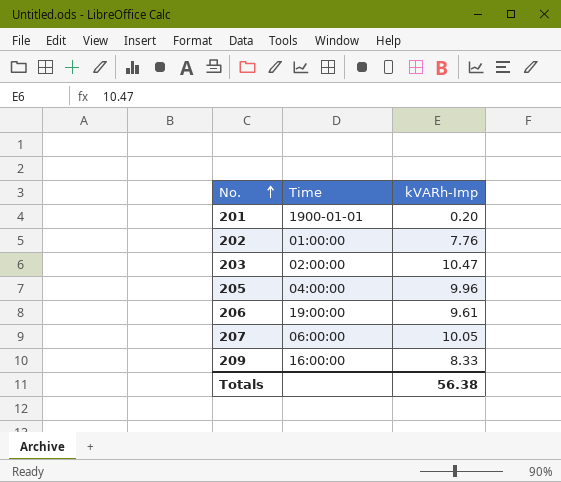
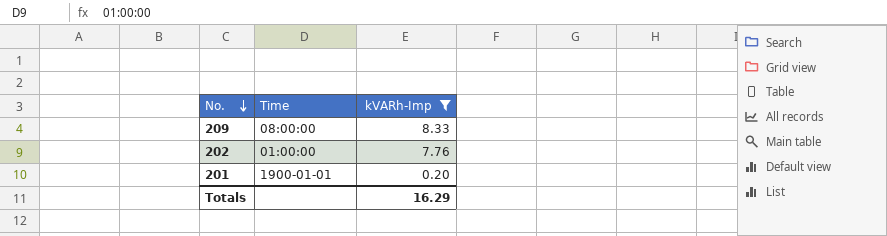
filter: none -> kVARh-Imp <= 8.33
row order: No. ascending -> No. descending
209 | Time: 16:00:00 -> 08:00:00
Totals | kVARh-Imp: 56.38 -> 16.29

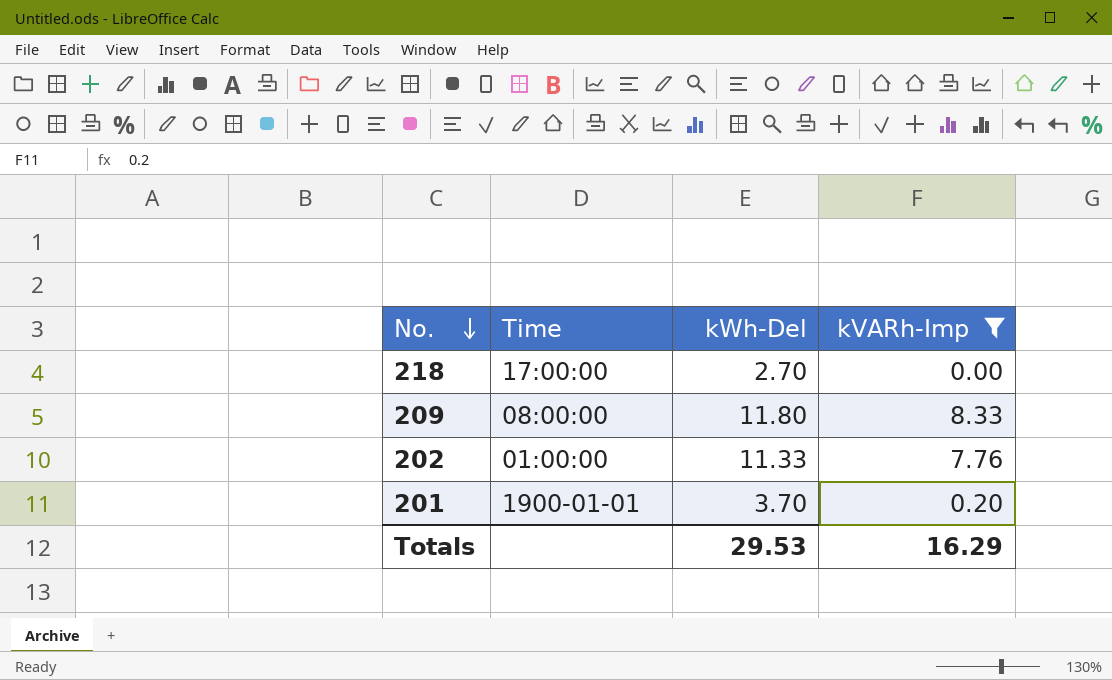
column kWh-Del | position: none -> 3
row 218: none -> 17:00:00 | 2.70 | 0.00

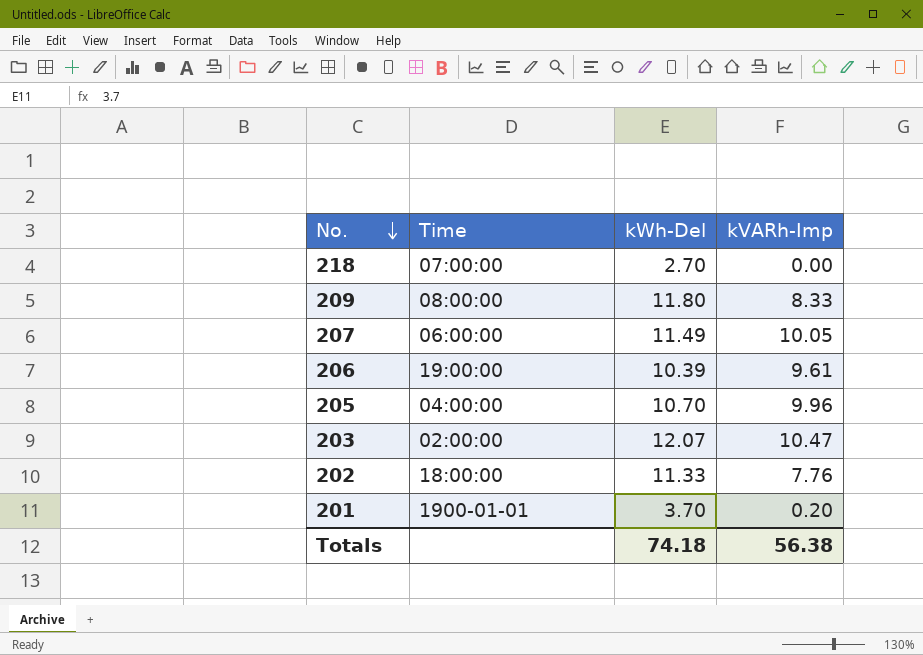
filter: kVARh-Imp <= 8.33 -> none
218 | Time: 17:00:00 -> 07:00:00
202 | Time: 01:00:00 -> 18:00:00
Totals | kWh-Del: 29.53 -> 74.18
Totals | kVARh-Imp: 16.29 -> 56.38

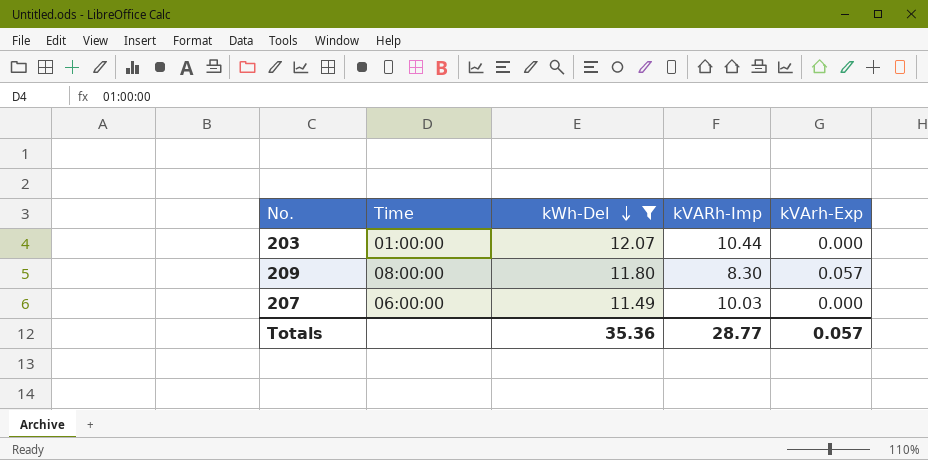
filter: none -> kWh-Del >= 11.49
row order: No. descending -> kWh-Del descending
column kVArh-Exp | position: none -> 5
203 | Time: 02:00:00 -> 01:00:00
203 | kVARh-Imp: 10.47 -> 10.44
209 | kVARh-Imp: 8.33 -> 8.30
207 | kVARh-Imp: 10.05 -> 10.03
Totals | kWh-Del: 74.18 -> 35.36
Totals | kVARh-Imp: 56.38 -> 28.77

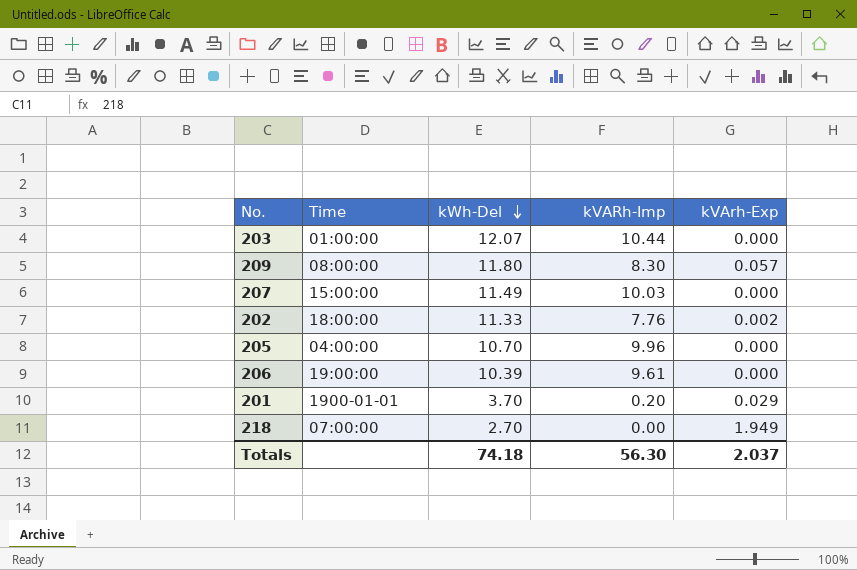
filter: kWh-Del >= 11.49 -> none
207 | Time: 06:00:00 -> 15:00:00
Totals | kWh-Del: 35.36 -> 74.18
Totals | kVARh-Imp: 28.77 -> 56.30
Totals | kVArh-Exp: 0.057 -> 2.037

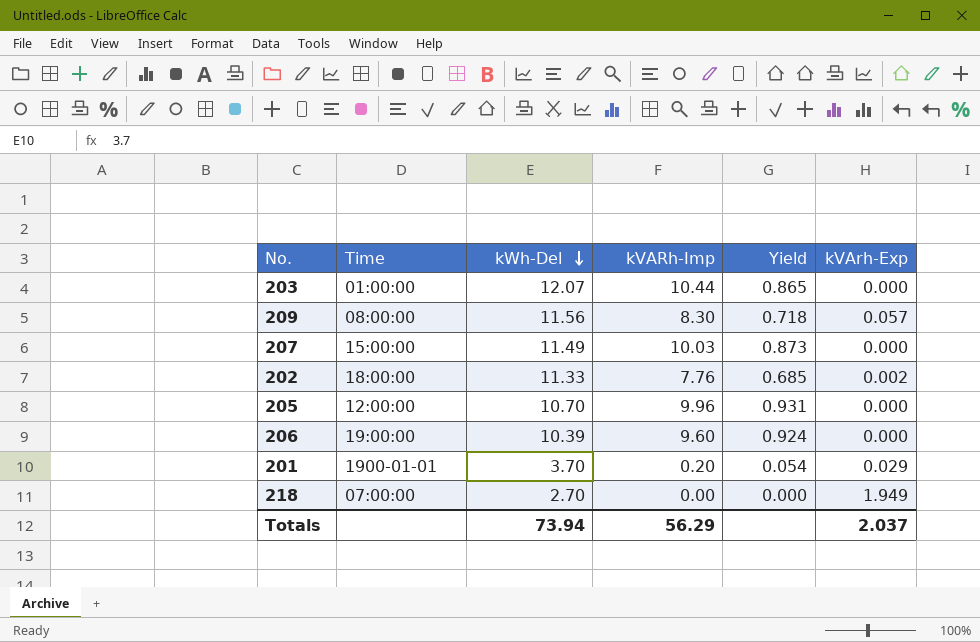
column Yield | formula: none -> [kVARh-Imp] / [kWh-Del]
209 | kWh-Del: 11.80 -> 11.56
205 | Time: 04:00:00 -> 12:00:00
206 | kVARh-Imp: 9.61 -> 9.60
Totals | kWh-Del: 74.18 -> 73.94
Totals | kVARh-Imp: 56.30 -> 56.29

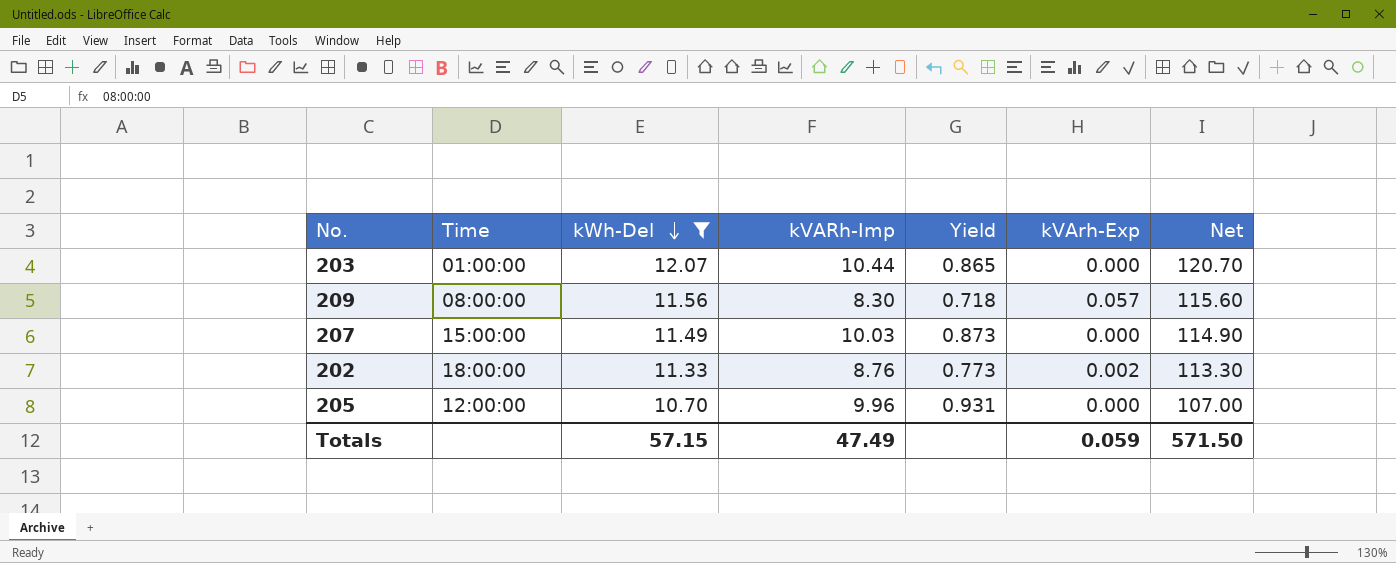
filter: none -> kWh-Del >= 10.70
column Net | formula: none -> [kWh-Del] * 10
202 | kVARh-Imp: 7.76 -> 8.76
202 | Yield: 0.685 -> 0.773
Totals | kWh-Del: 73.94 -> 57.15
Totals | kVARh-Imp: 56.29 -> 47.49
Totals | kVArh-Exp: 2.037 -> 0.059

